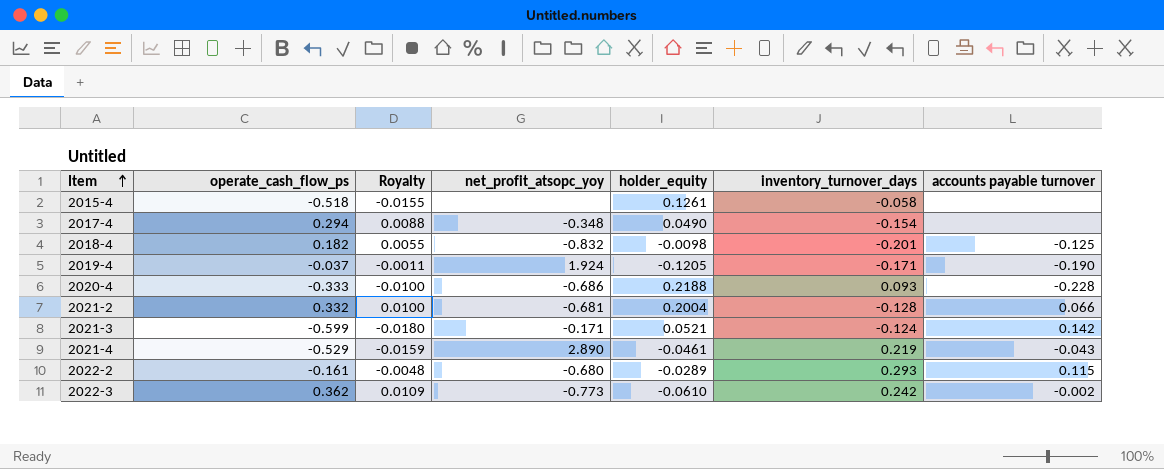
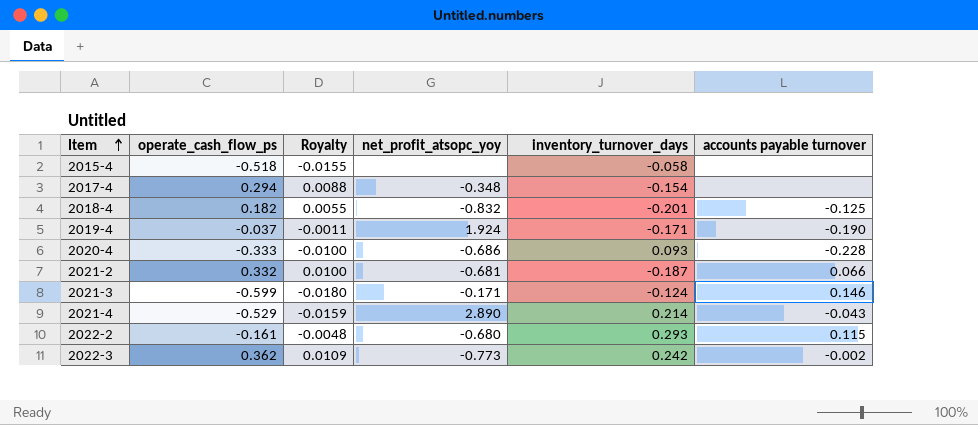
column holder_equity | position: 5 -> none
2021-2 | inventory_turnover_days: -0.128 -> -0.187
2021-3 | accounts payable turnover: 0.142 -> 0.146
2021-4 | inventory_turnover_days: 0.219 -> 0.214

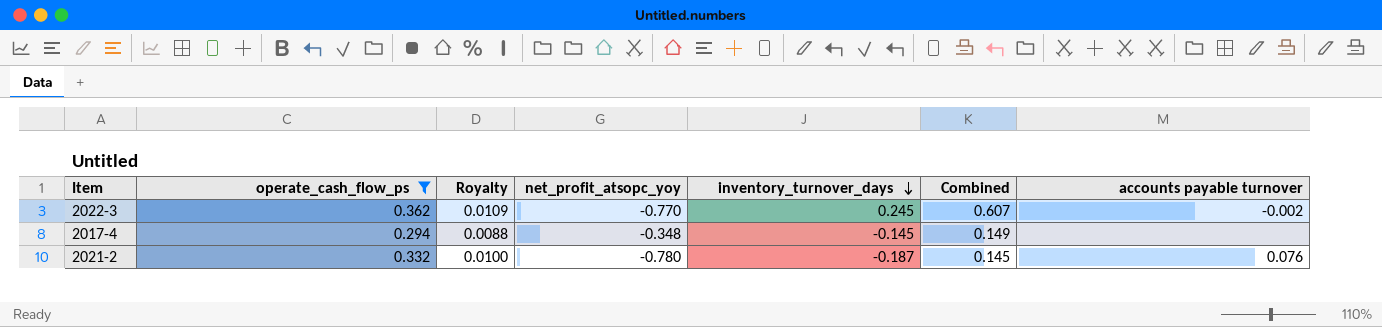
filter: none -> operate_cash_flow_ps >= 0.294
row order: Item ascending -> inventory_turnover_days descending
column Combined | formula: none -> [operate_cash_flow_ps] + [inventory_turnover_days]
2022-3 | net_profit_atsopc_yoy: -0.773 -> -0.770
2022-3 | inventory_turnover_days: 0.242 -> 0.245
2017-4 | inventory_turnover_days: -0.154 -> -0.145
2021-2 | net_profit_atsopc_yoy: -0.681 -> -0.780
2021-2 | accounts payable turnover: 0.066 -> 0.076

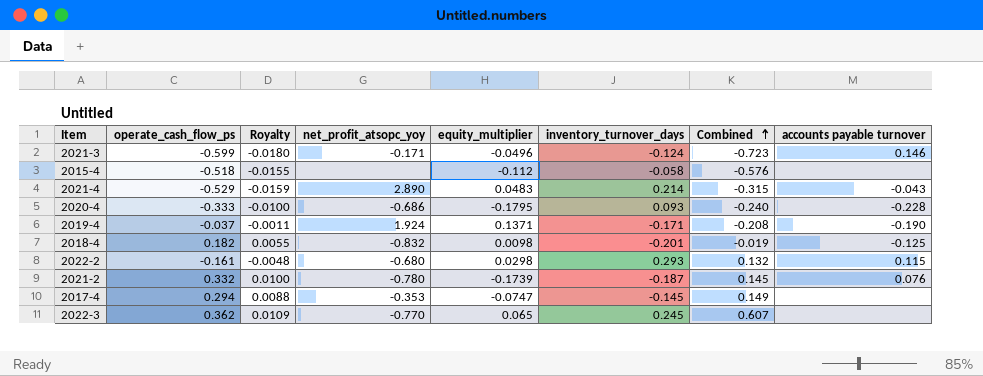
filter: operate_cash_flow_ps >= 0.294 -> none
row order: inventory_turnover_days descending -> Combined ascending
column equity_multiplier | position: none -> 5
2017-4 | net_profit_atsopc_yoy: -0.348 -> -0.353
2022-3 | accounts payable turnover: -0.002 -> none

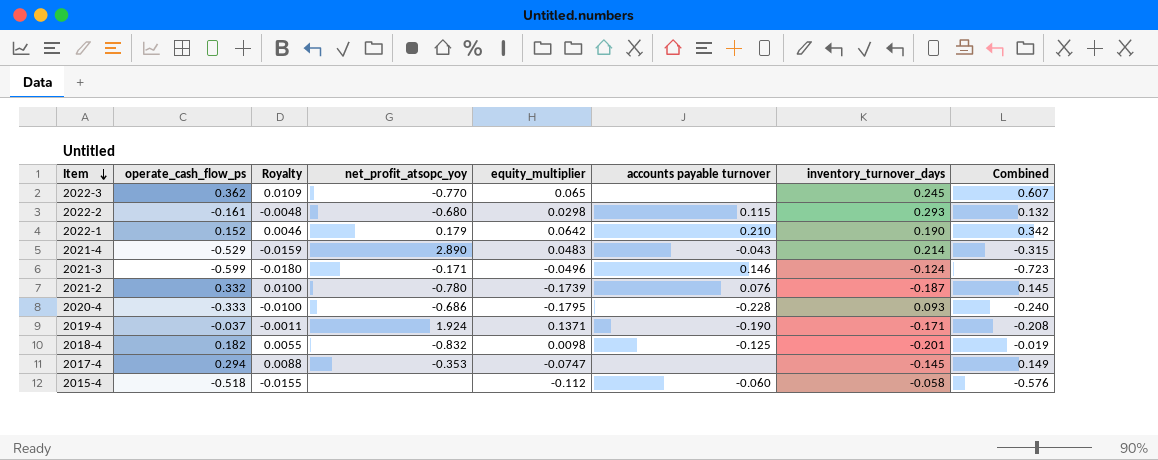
row order: Combined ascending -> Item descending
column accounts payable turnover | position: 8 -> 6
row 2022-1: none -> 0.152 | 0.0046 | 0.179 | 0.0642 | 0.210 | 0.190 | 0.342
2015-4 | accounts payable turnover: none -> -0.060

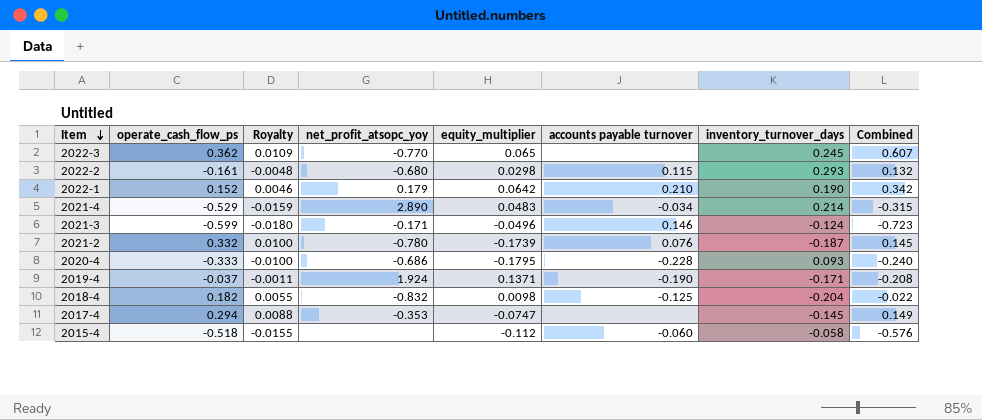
2021-4 | accounts payable turnover: -0.043 -> -0.034
2018-4 | inventory_turnover_days: -0.201 -> -0.204
2018-4 | Combined: -0.019 -> -0.022

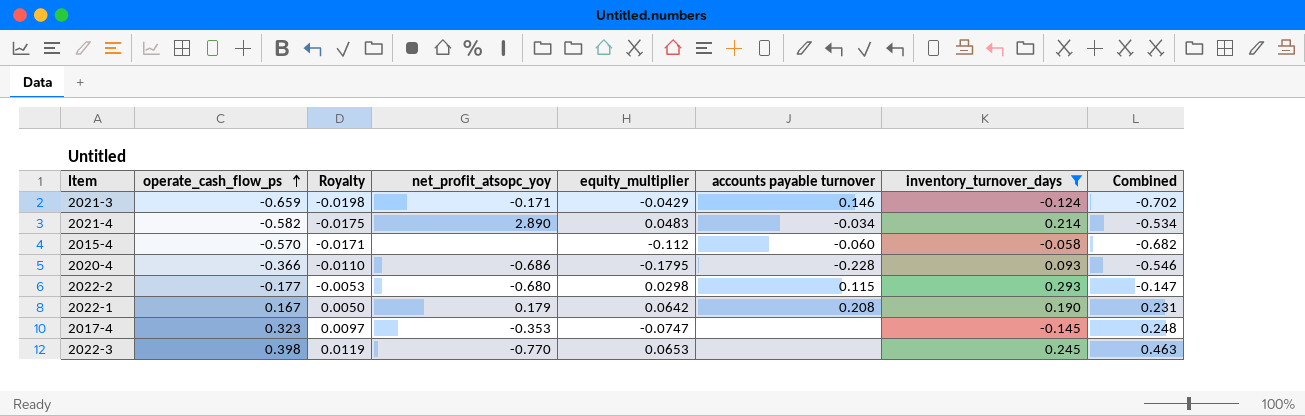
filter: none -> inventory_turnover_days >= -0.145
row order: Item descending -> operate_cash_flow_ps ascending
column Combined | formula: [operate_cash_flow_ps] + [inventory_turnover_days] -> [operate_cash_flow_ps] + [equity_multiplier]
2021-3 | operate_cash_flow_ps: -0.599 -> -0.659
2021-3 | Royalty: -0.0180 -> -0.0198
2021-3 | equity_multiplier: -0.0496 -> -0.0429
2021-4 | operate_cash_flow_ps: -0.529 -> -0.582
2021-4 | Royalty: -0.0159 -> -0.0175
2015-4 | operate_cash_flow_ps: -0.518 -> -0.570
2015-4 | Royalty: -0.0155 -> -0.0171
2020-4 | operate_cash_flow_ps: -0.333 -> -0.366
2020-4 | Royalty: -0.0100 -> -0.0110
2022-2 | operate_cash_flow_ps: -0.161 -> -0.177
2022-2 | Royalty: -0.0048 -> -0.0053
2022-1 | operate_cash_flow_ps: 0.152 -> 0.167
2022-1 | Royalty: 0.0046 -> 0.0050
2022-1 | accounts payable turnover: 0.210 -> 0.208
2017-4 | operate_cash_flow_ps: 0.294 -> 0.323
2017-4 | Royalty: 0.0088 -> 0.0097
2022-3 | operate_cash_flow_ps: 0.362 -> 0.398
2022-3 | Royalty: 0.0109 -> 0.0119
2022-3 | equity_multiplier: 0.065 -> 0.0653

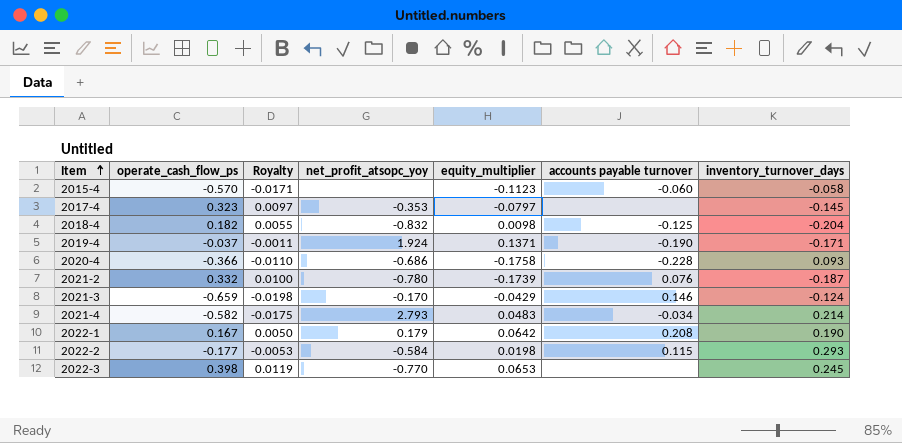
filter: inventory_turnover_days >= -0.145 -> none
row order: operate_cash_flow_ps ascending -> Item ascending
column Combined | formula: [operate_cash_flow_ps] + [equity_multiplier] -> none
2015-4 | equity_multiplier: -0.112 -> -0.1123
2017-4 | equity_multiplier: -0.0747 -> -0.0797
2020-4 | equity_multiplier: -0.1795 -> -0.1758
2021-3 | net_profit_atsopc_yoy: -0.171 -> -0.170
2021-4 | net_profit_atsopc_yoy: 2.890 -> 2.793
2022-2 | net_profit_atsopc_yoy: -0.680 -> -0.584
2022-2 | equity_multiplier: 0.0298 -> 0.0198

